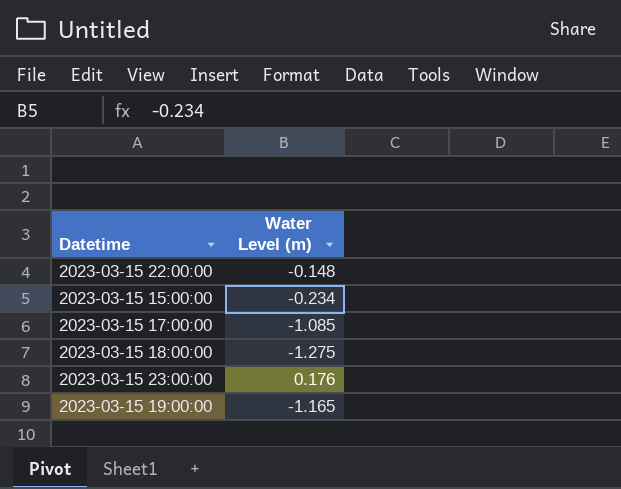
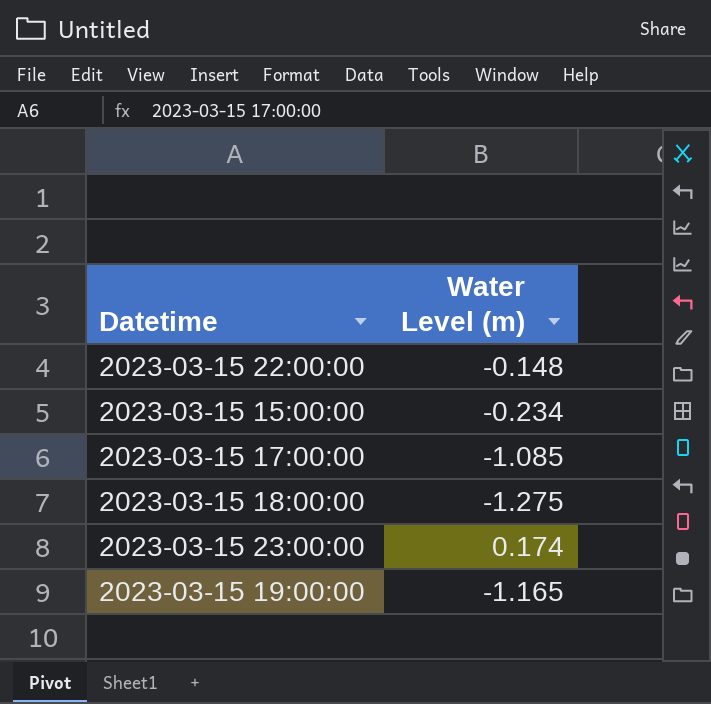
2023-03-15 23:00:00 | Water Level (m): 0.176 -> 0.174

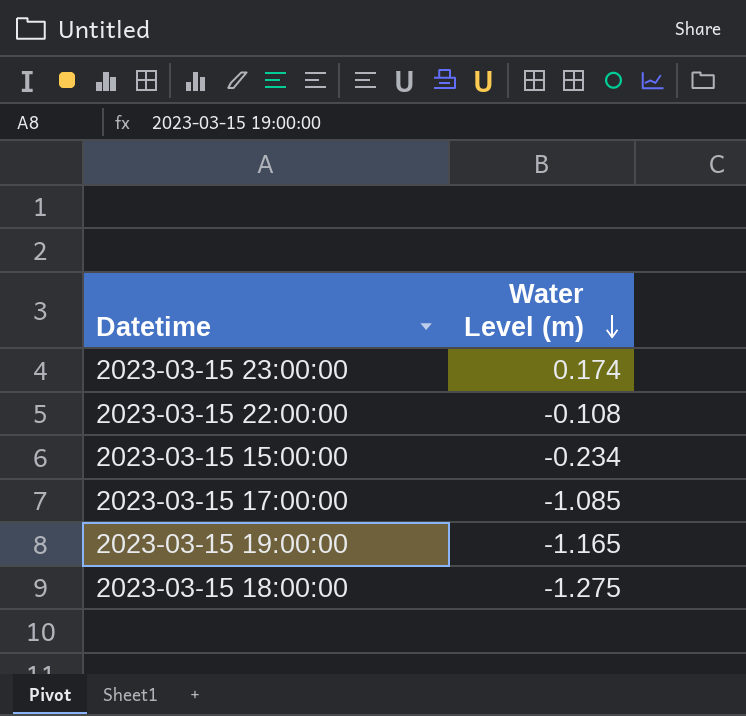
row order: none -> Water Level (m) descending
2023-03-15 22:00:00 | Water Level (m): -0.148 -> -0.108

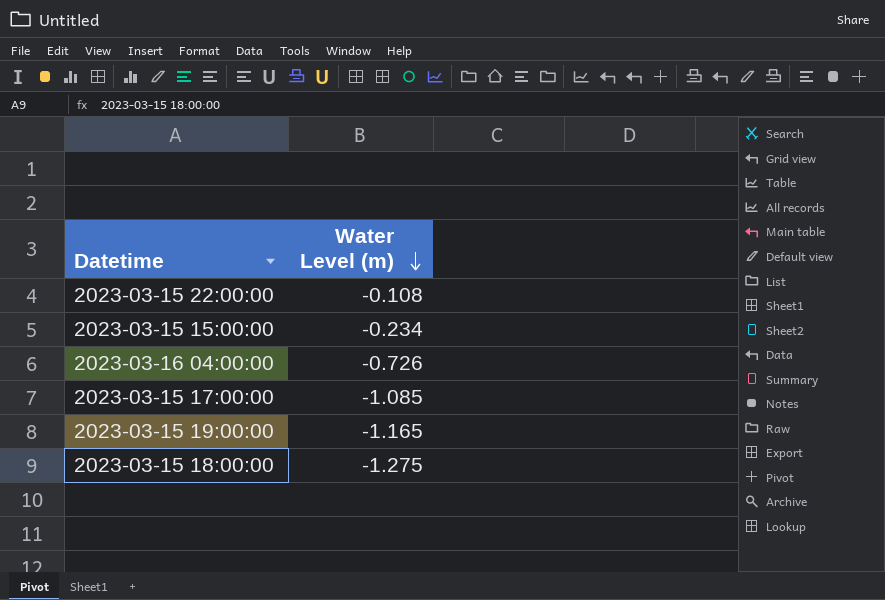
row 2023-03-15 23:00:00: 0.174 -> none
row 2023-03-16 04:00:00: none -> -0.726

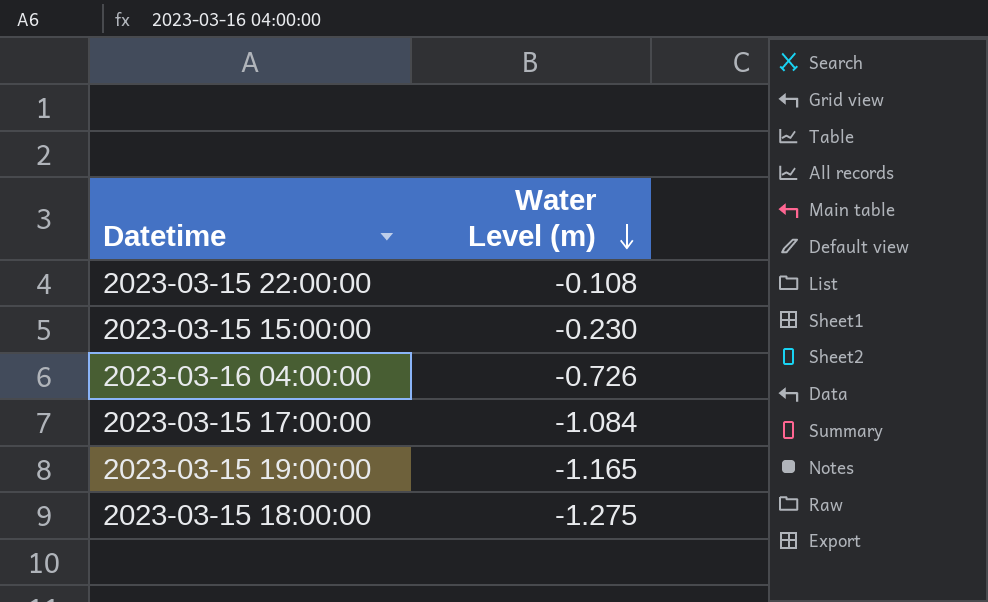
2023-03-15 15:00:00 | Water Level (m): -0.234 -> -0.230
2023-03-15 17:00:00 | Water Level (m): -1.085 -> -1.084

